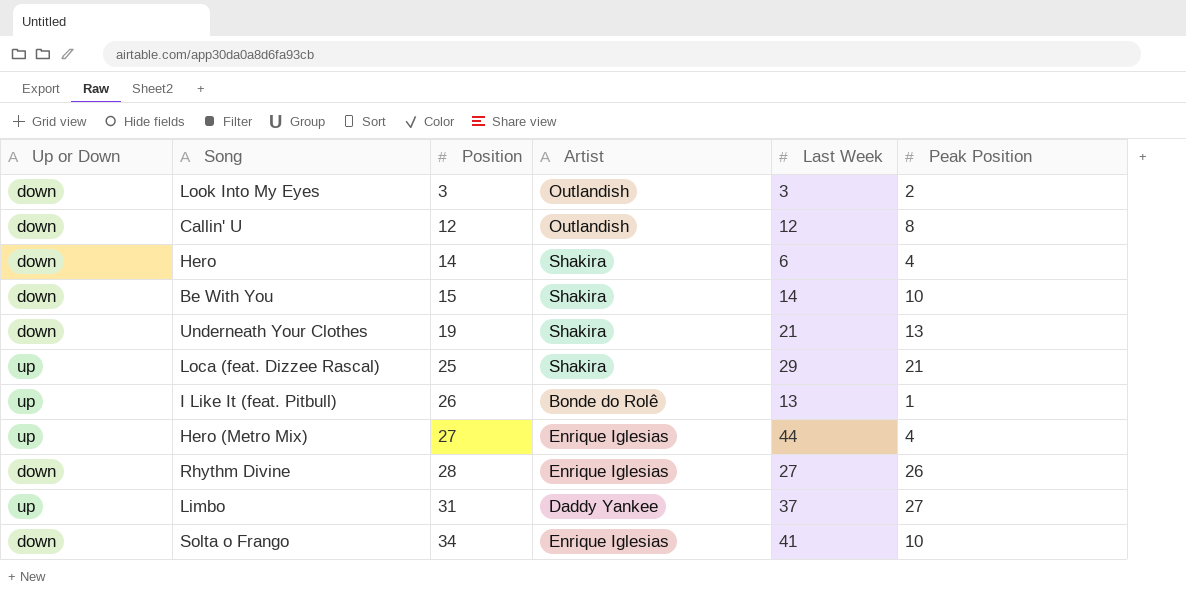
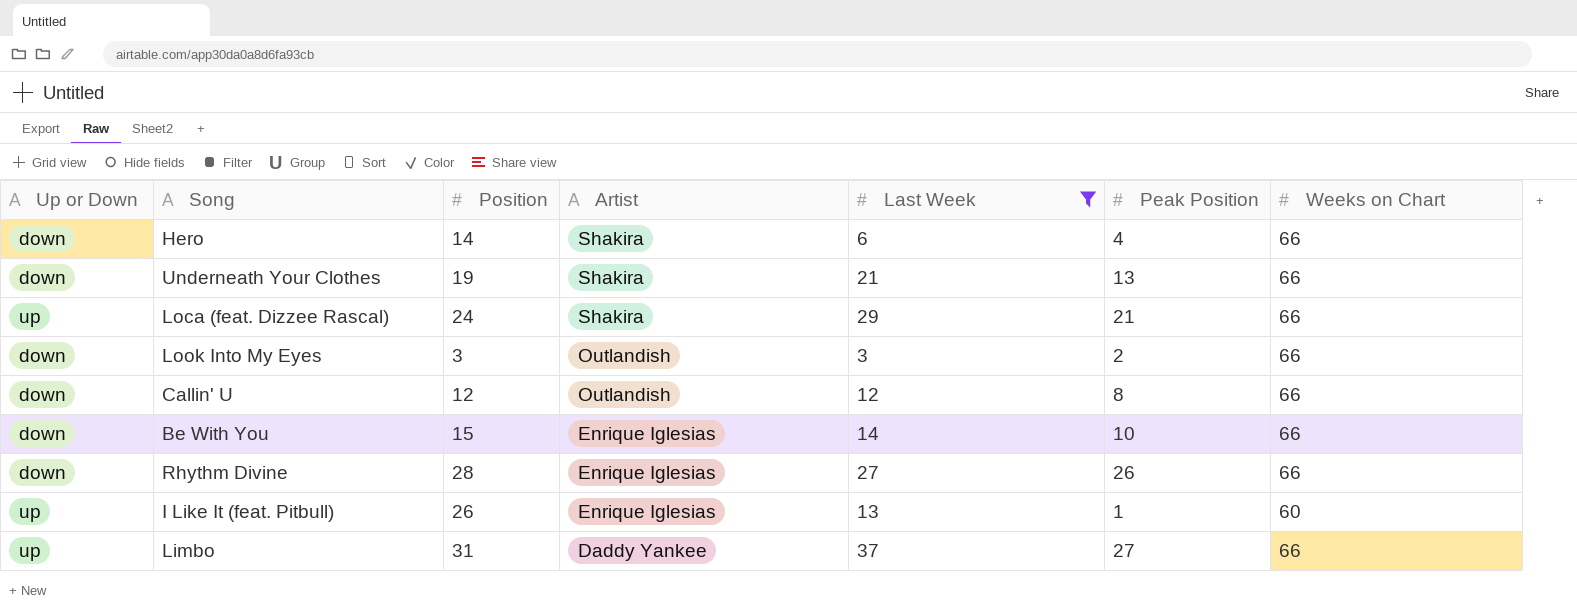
filter: none -> Last Week <= 37
row order: Position ascending -> Artist descending
column Weeks on Chart | position: none -> 7
Loca (feat. Dizzee Rascal) | Position: 25 -> 24
Be With You | Artist: Shakira -> Enrique Iglesias
I Like It (feat. Pitbull) | Artist: Bonde do Rolê -> Enrique Iglesias

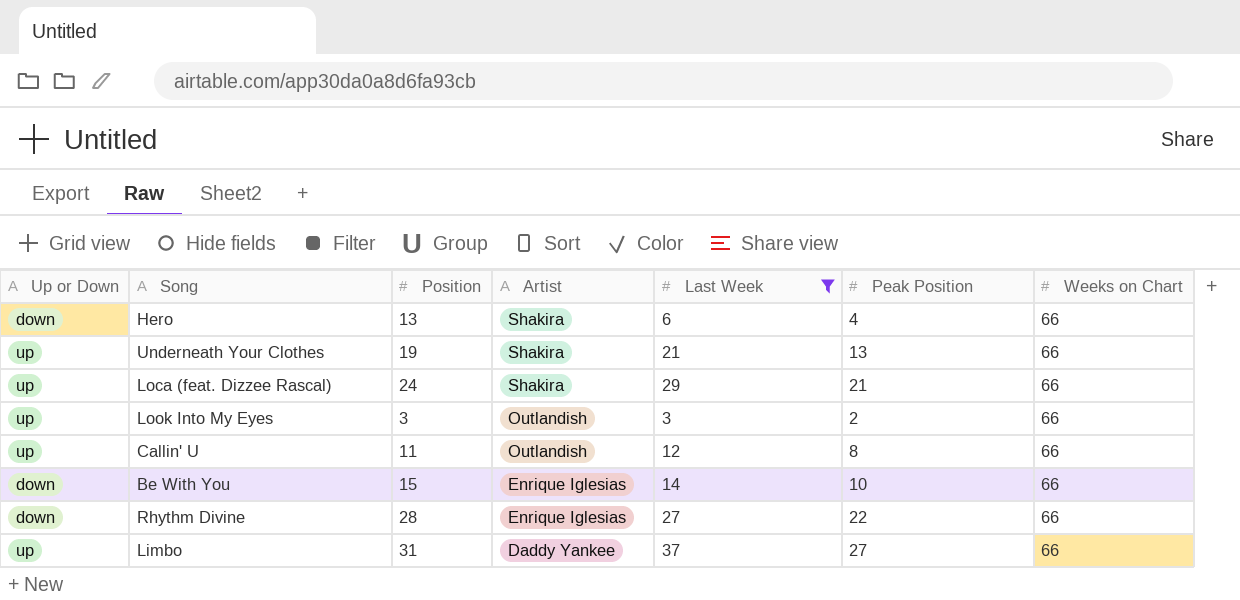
row I Like It (feat. Pitbull): up | 26 | Enrique Iglesias | 13 | 1 | 60 -> none
Hero | Position: 14 -> 13
Underneath Your Clothes | Up or Down: down -> up
Look Into My Eyes | Up or Down: down -> up
Callin' U | Up or Down: down -> up
Callin' U | Position: 12 -> 11
Rhythm Divine | Peak Position: 26 -> 22

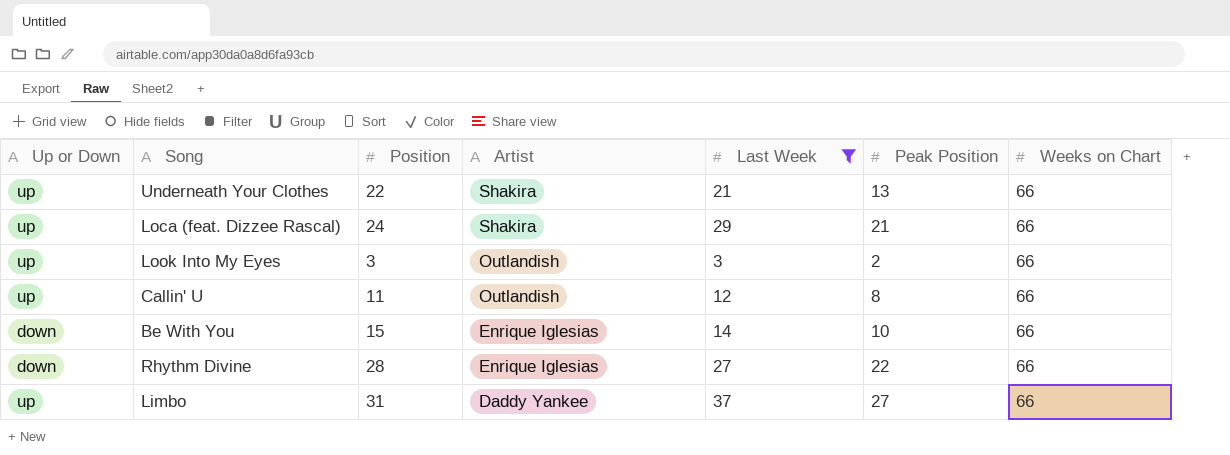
row Hero: down | 13 | Shakira | 6 | 4 | 66 -> none
Underneath Your Clothes | Position: 19 -> 22

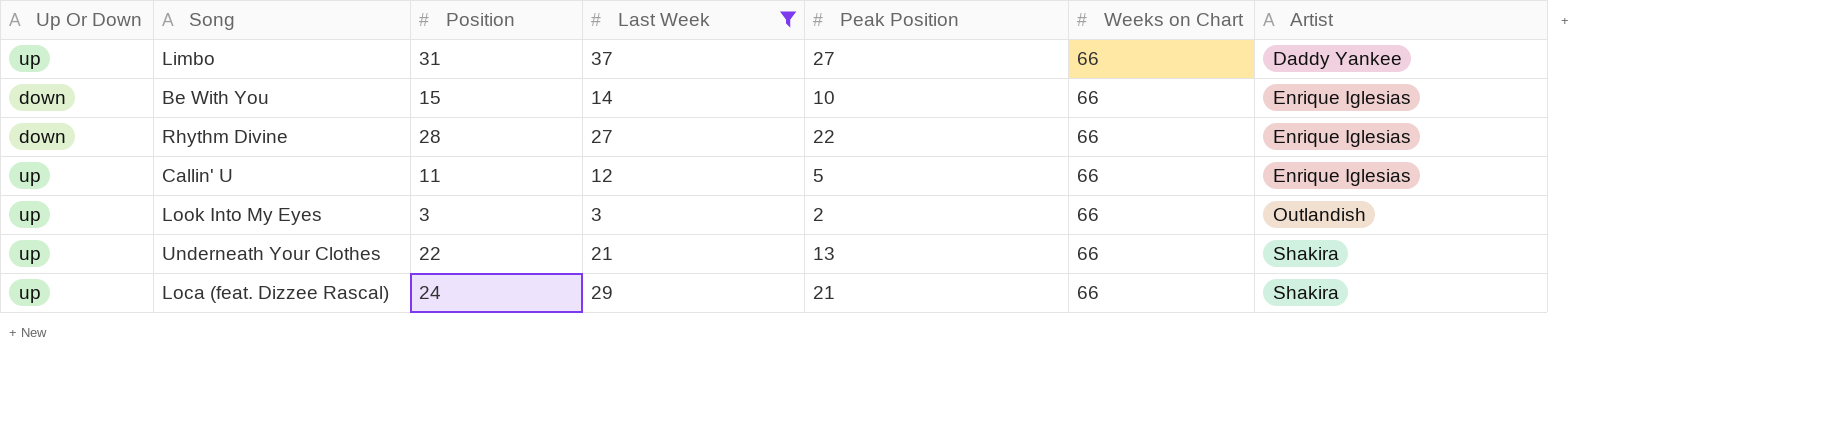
row order: Artist descending -> Artist ascending
column name: Up or Down -> Up Or Down
column Artist | position: 4 -> 7
Callin' U | Peak Position: 8 -> 5
Callin' U | Artist: Outlandish -> Enrique Iglesias

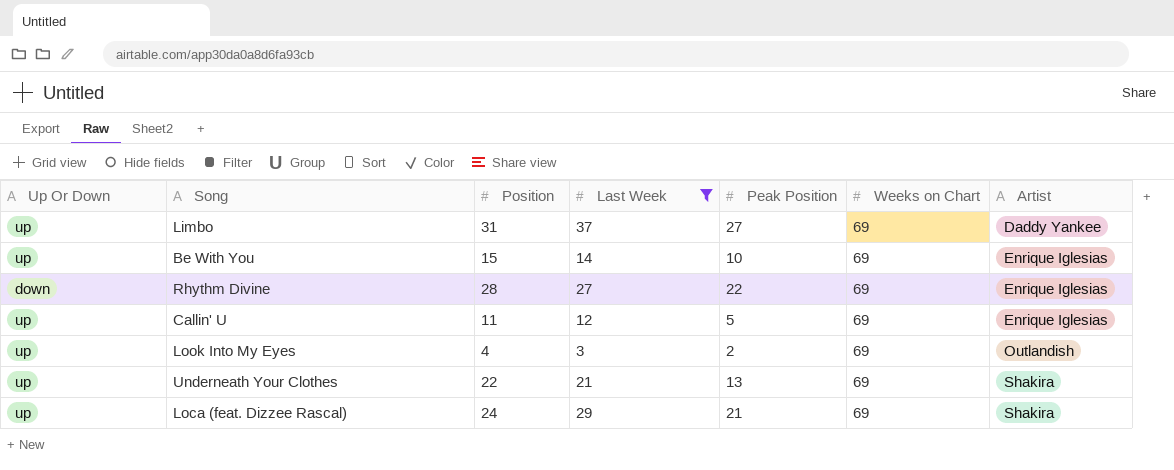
Limbo | Weeks on Chart: 66 -> 69
Be With You | Up Or Down: down -> up
Be With You | Weeks on Chart: 66 -> 69
Rhythm Divine | Weeks on Chart: 66 -> 69
Callin' U | Weeks on Chart: 66 -> 69
Look Into My Eyes | Position: 3 -> 4
Look Into My Eyes | Weeks on Chart: 66 -> 69
Underneath Your Clothes | Weeks on Chart: 66 -> 69
Loca (feat. Dizzee Rascal) | Weeks on Chart: 66 -> 69

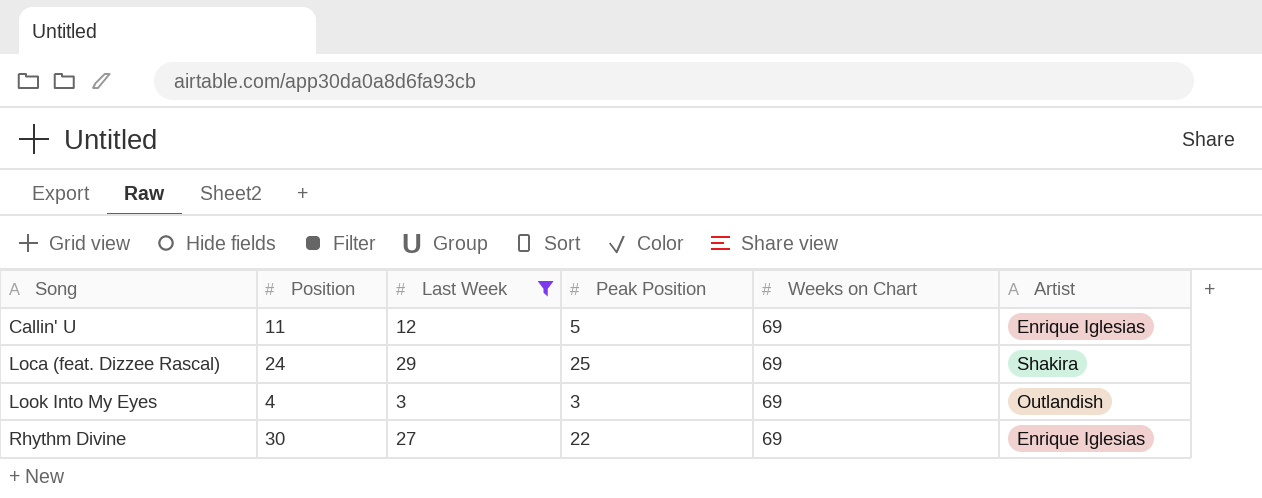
row order: Artist ascending -> Song ascending
column Up Or Down | position: 1 -> none
row Limbo: up | 31 | 37 | 27 | 69 | Daddy Yankee -> none
row Be With You: up | 15 | 14 | 10 | 69 | Enrique Iglesias -> none
row Underneath Your Clothes: up | 22 | 21 | 13 | 69 | Shakira -> none
Loca (feat. Dizzee Rascal) | Peak Position: 21 -> 25
Look Into My Eyes | Peak Position: 2 -> 3
Rhythm Divine | Position: 28 -> 30

